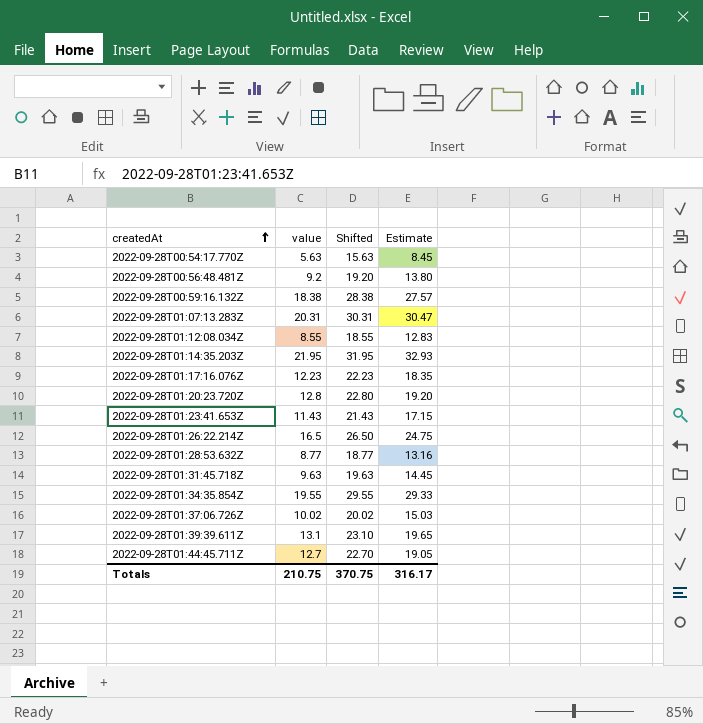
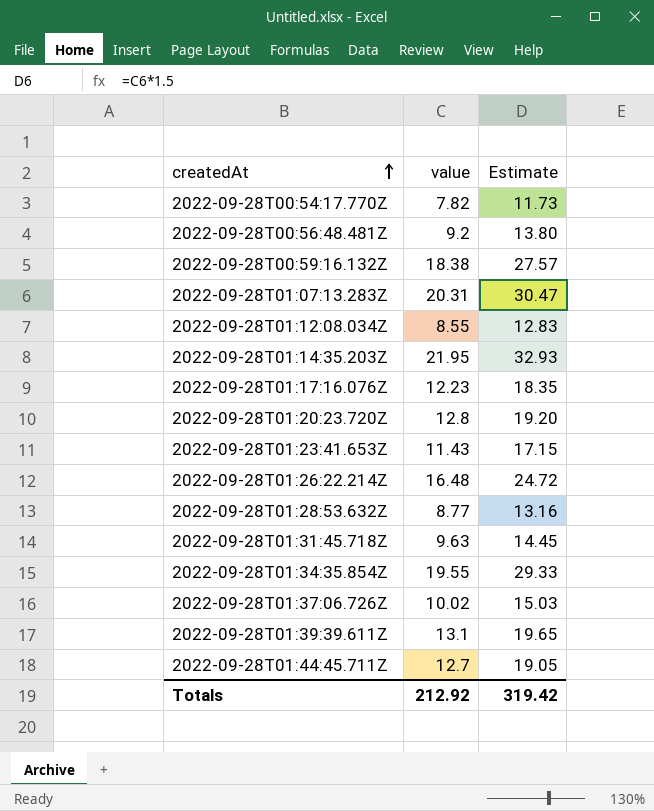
column Shifted | formula: [value] + 10 -> none
2022-09-28T00:54:17.770Z | value: 5.63 -> 7.82
2022-09-28T00:54:17.770Z | Estimate: 8.45 -> 11.73
2022-09-28T01:26:22.214Z | value: 16.5 -> 16.48
2022-09-28T01:26:22.214Z | Estimate: 24.75 -> 24.72
Totals | value: 210.75 -> 212.92
Totals | Estimate: 316.17 -> 319.42

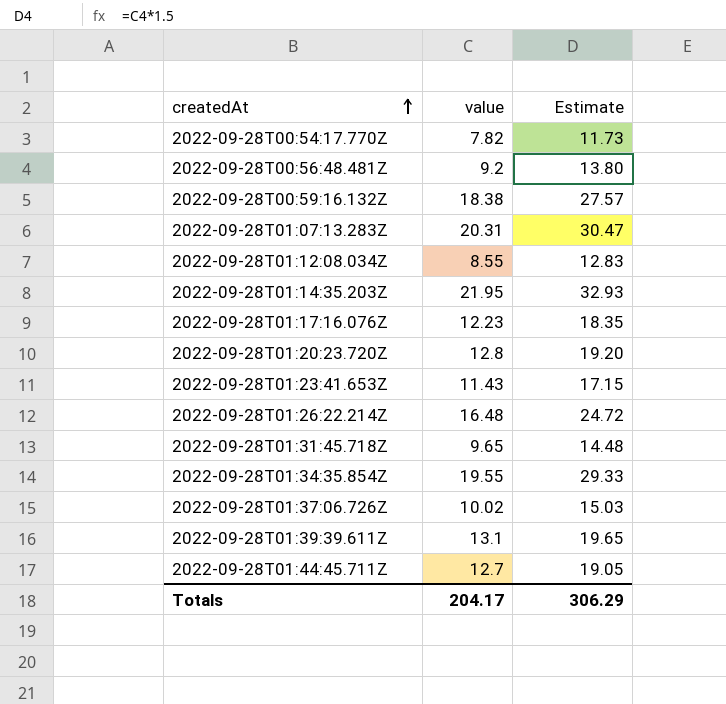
row 2022-09-28T01:28:53.632Z: 8.77 | 13.16 -> none
2022-09-28T01:31:45.718Z | value: 9.63 -> 9.65
2022-09-28T01:31:45.718Z | Estimate: 14.45 -> 14.48
Totals | value: 212.92 -> 204.17
Totals | Estimate: 319.42 -> 306.29

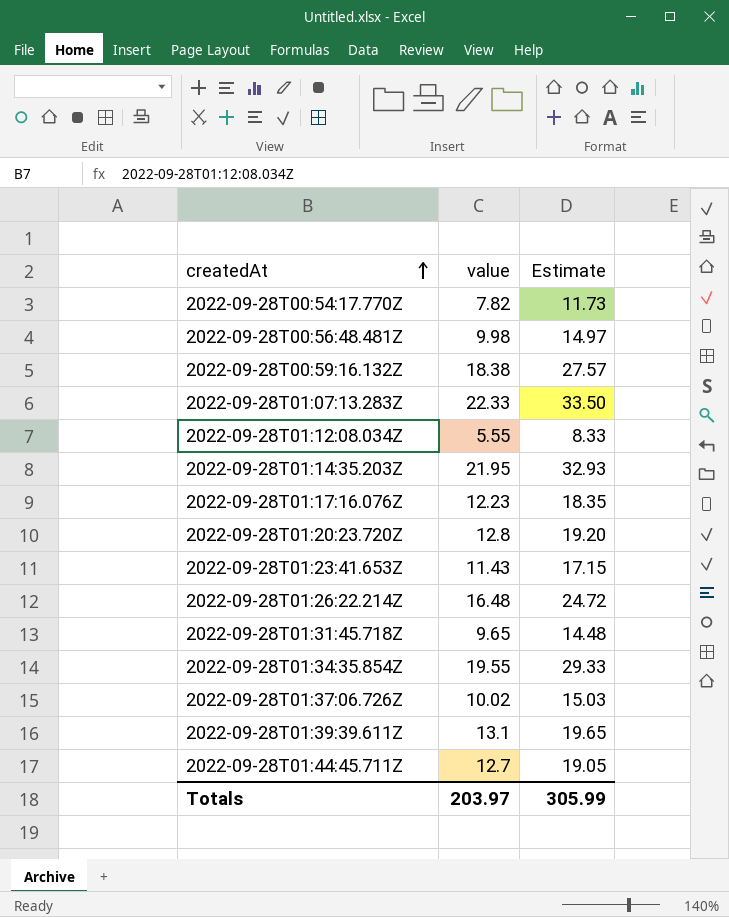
2022-09-28T00:56:48.481Z | value: 9.2 -> 9.98
2022-09-28T00:56:48.481Z | Estimate: 13.80 -> 14.97
2022-09-28T01:07:13.283Z | value: 20.31 -> 22.33
2022-09-28T01:07:13.283Z | Estimate: 30.47 -> 33.50
2022-09-28T01:12:08.034Z | value: 8.55 -> 5.55
2022-09-28T01:12:08.034Z | Estimate: 12.83 -> 8.33
Totals | value: 204.17 -> 203.97
Totals | Estimate: 306.29 -> 305.99

